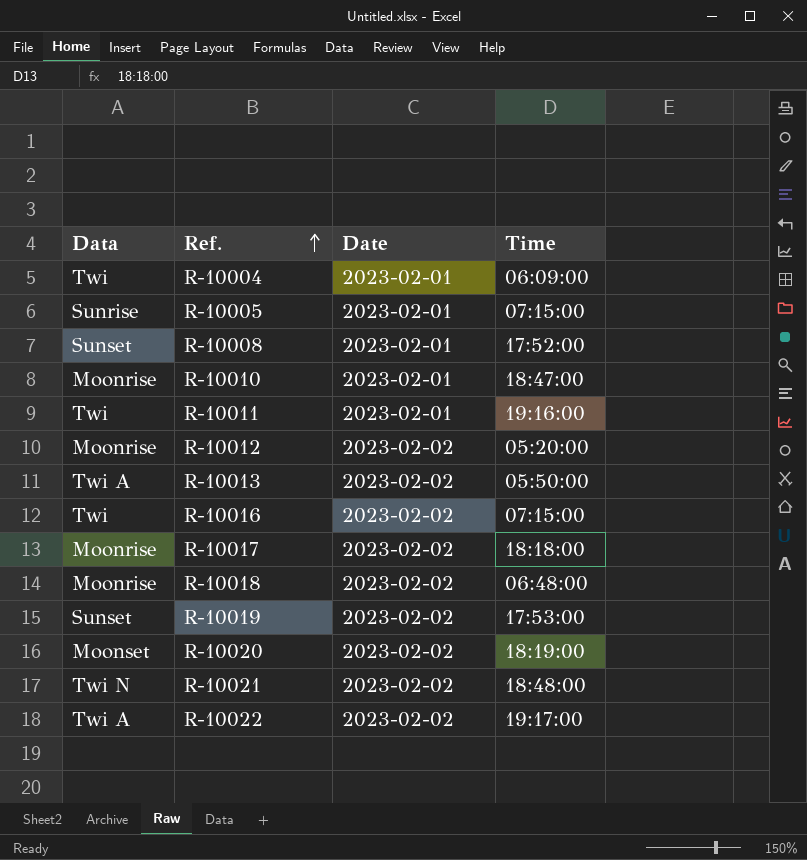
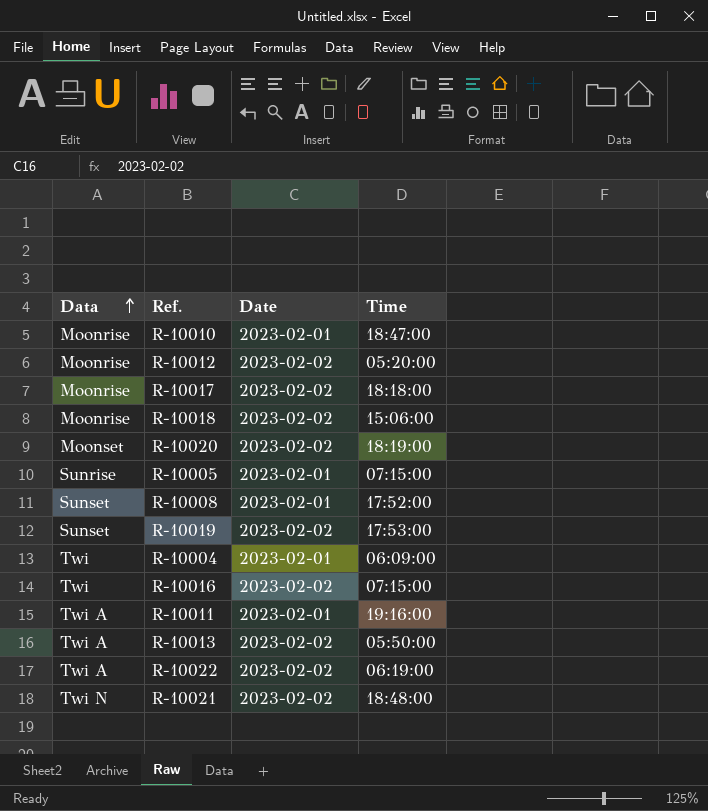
row order: Ref. ascending -> Data ascending
R-10018 | Time: 06:48:00 -> 15:06:00
R-10011 | Data: Twi -> Twi A
R-10022 | Time: 19:17:00 -> 06:19:00

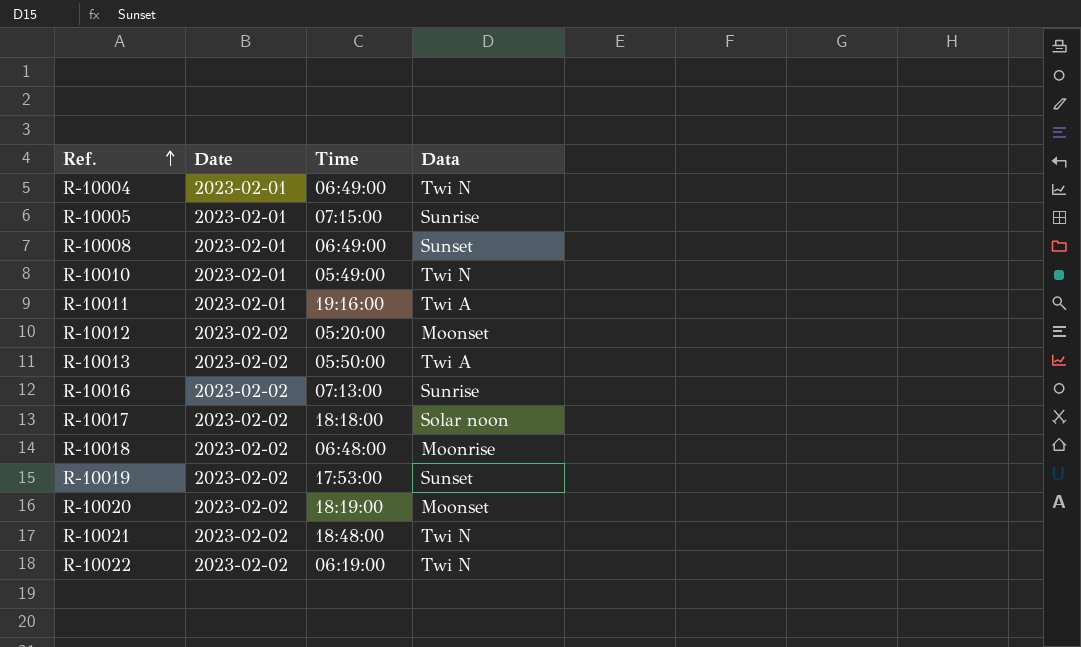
row order: Data ascending -> Ref. ascending
column Data | position: 1 -> 4
R-10004 | Time: 06:09:00 -> 06:49:00
R-10004 | Data: Twi -> Twi N
R-10008 | Time: 17:52:00 -> 06:49:00
R-10010 | Time: 18:47:00 -> 05:49:00
R-10010 | Data: Moonrise -> Twi N
R-10012 | Data: Moonrise -> Moonset
R-10016 | Time: 07:15:00 -> 07:13:00
R-10016 | Data: Twi -> Sunrise
R-10017 | Data: Moonrise -> Solar noon
R-10018 | Time: 15:06:00 -> 06:48:00
R-10022 | Data: Twi A -> Twi N

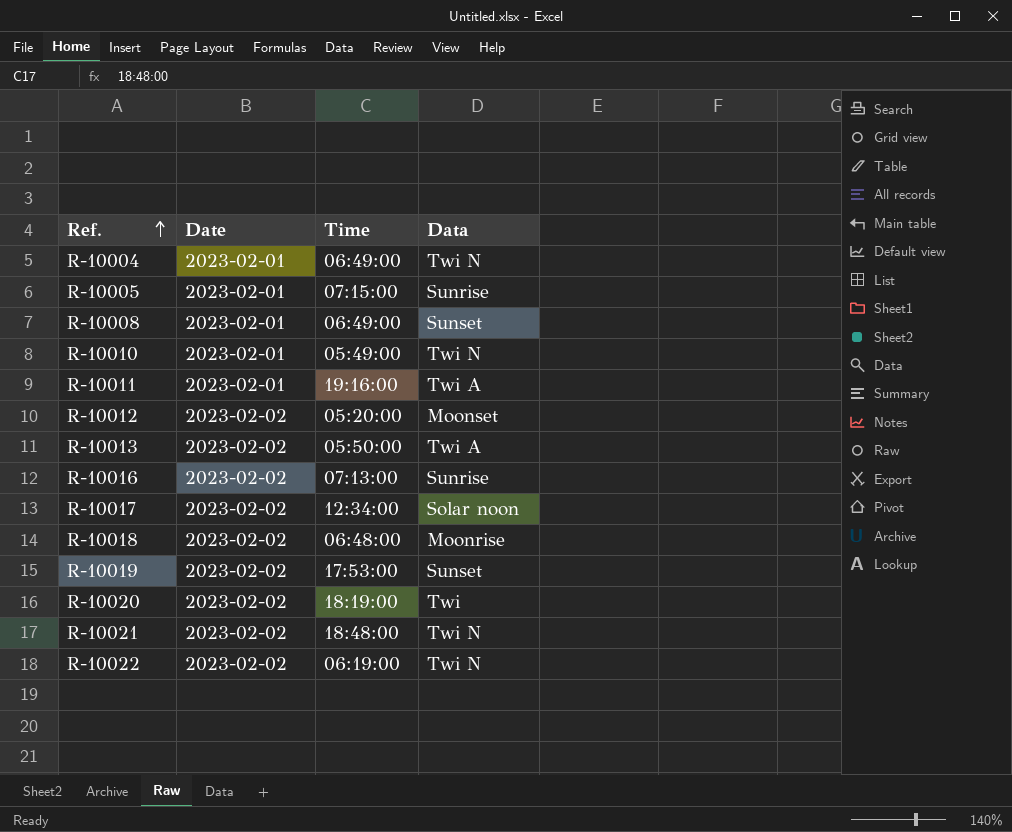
R-10017 | Time: 18:18:00 -> 12:34:00
R-10020 | Data: Moonset -> Twi

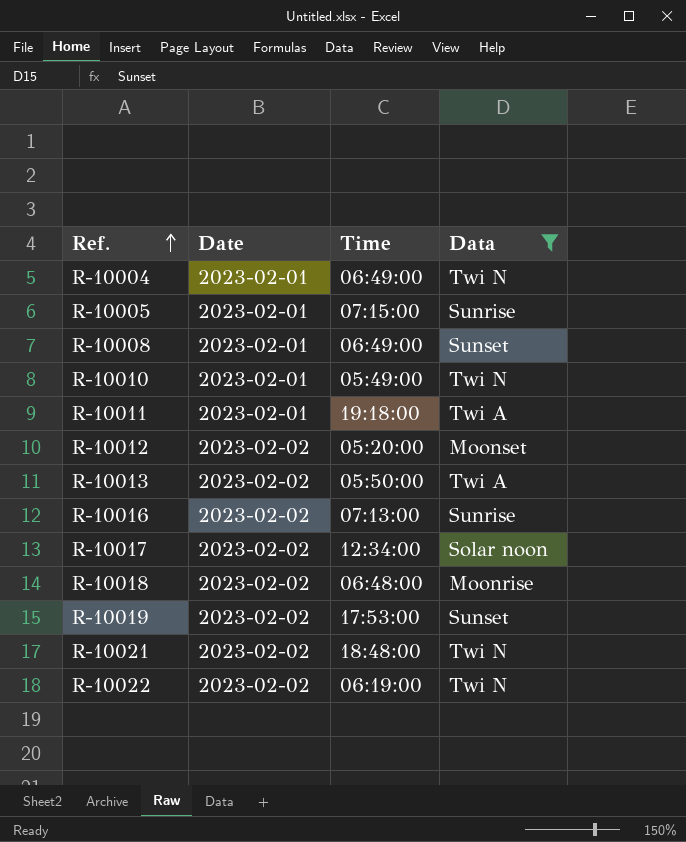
filter: none -> Data != Twi
R-10011 | Time: 19:16:00 -> 19:18:00

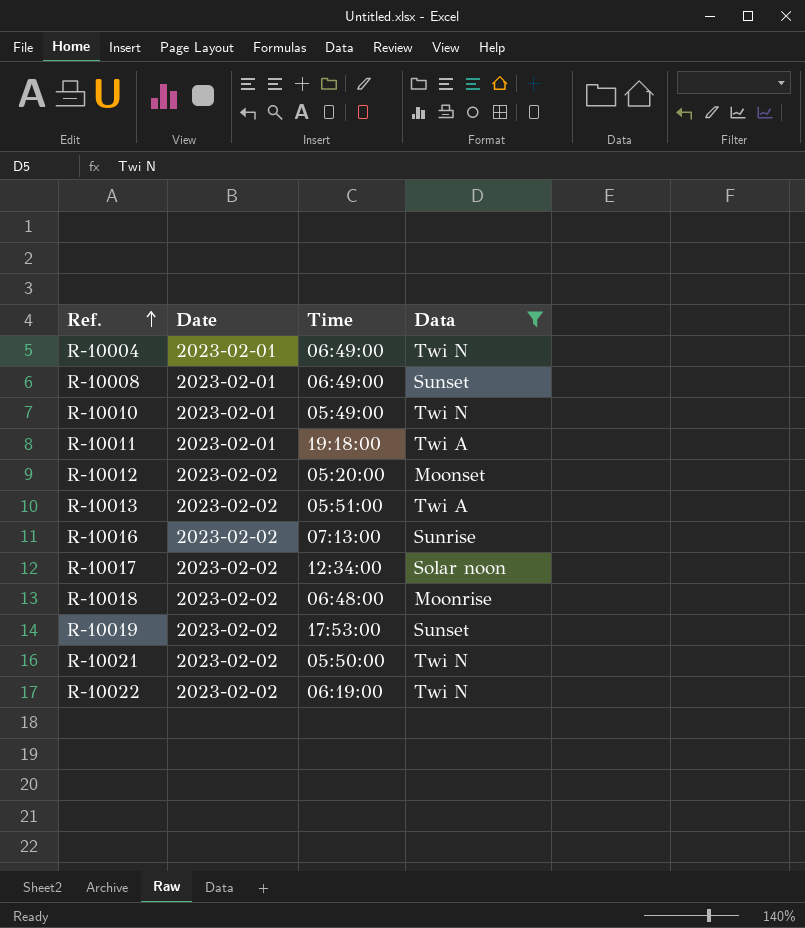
row R-10005: 2023-02-01 | 07:15:00 | Sunrise -> none
R-10013 | Time: 05:50:00 -> 05:51:00
R-10021 | Time: 18:48:00 -> 05:50:00

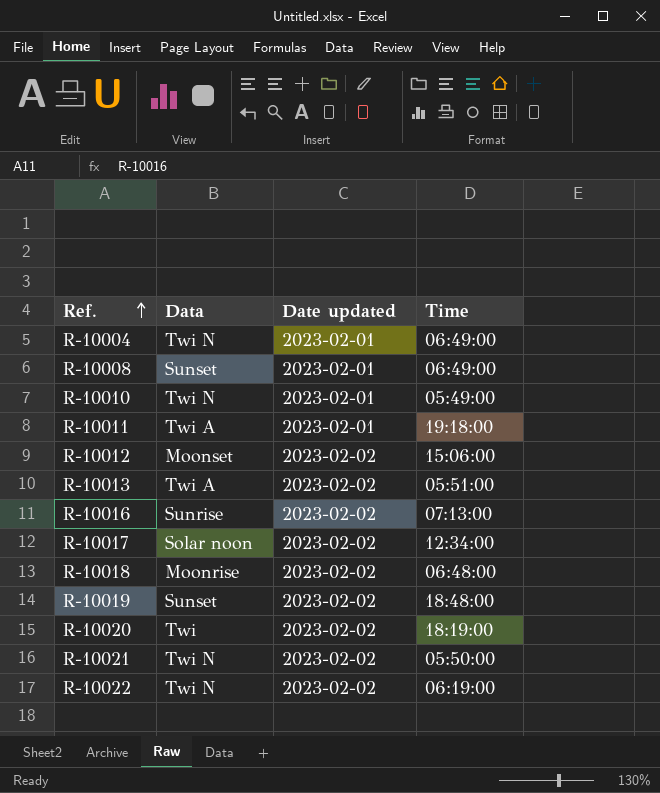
filter: Data != Twi -> none
column Data | position: 4 -> 2
column name: Date -> Date updated
R-10012 | Time: 05:20:00 -> 15:06:00
R-10019 | Time: 17:53:00 -> 18:48:00

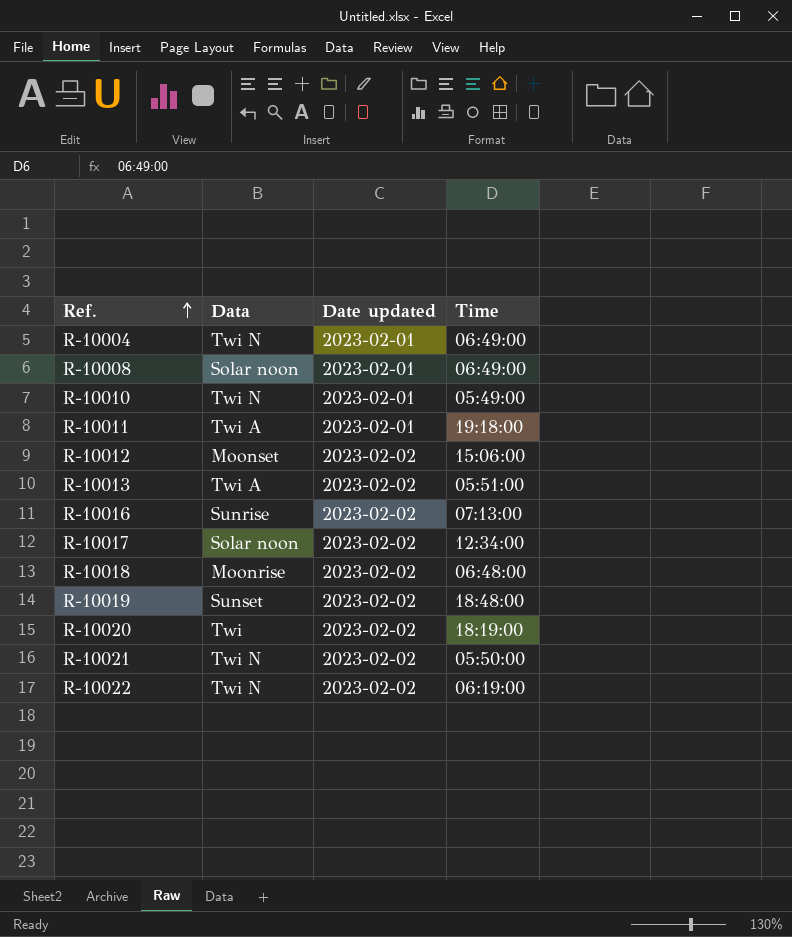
R-10008 | Data: Sunset -> Solar noon

